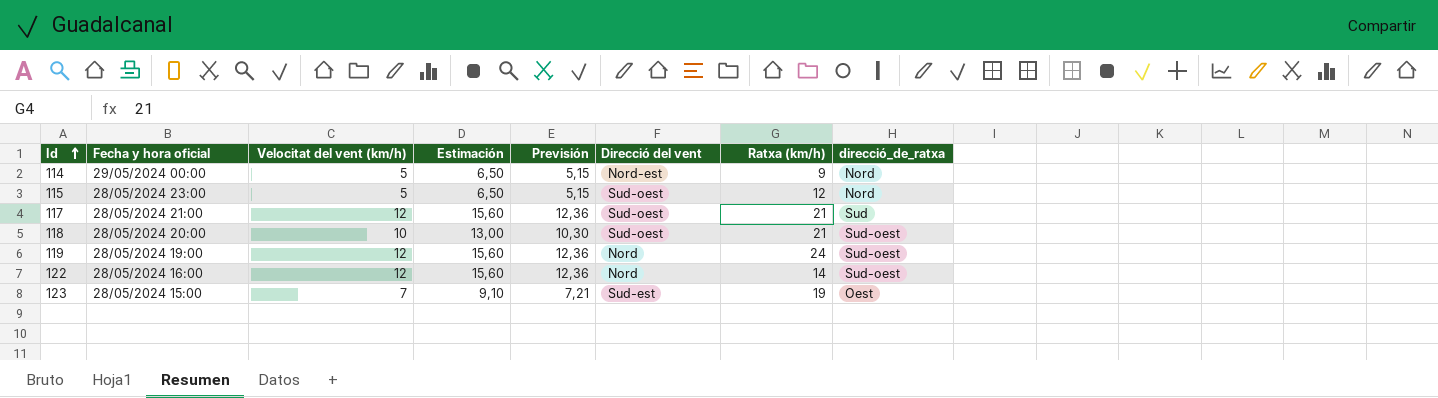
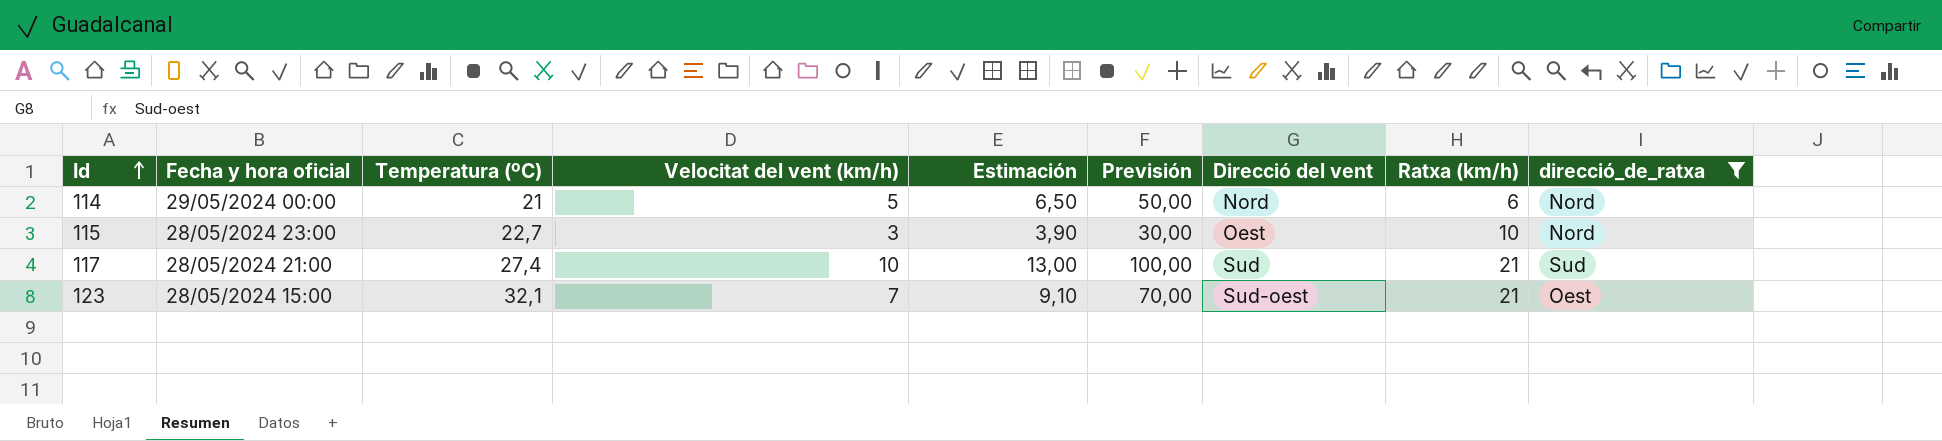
filter: none -> direcció_de_ratxa != Sud-oest
column Temperatura (ºC) | position: none -> 3
column Previsión | formula: [Velocitat del vent (km/h)] * 1,03 -> [Velocitat del vent (km/h)] * 10
114 | Direcció del vent: Nord-est -> Nord
114 | Ratxa (km/h): 9 -> 6
115 | Velocitat del vent (km/h): 5 -> 3
115 | Estimación: 6,50 -> 3,90
115 | Direcció del vent: Sud-oest -> Oest
115 | Ratxa (km/h): 12 -> 10
117 | Velocitat del vent (km/h): 12 -> 10
117 | Estimación: 15,60 -> 13,00
117 | Direcció del vent: Sud-oest -> Sud
123 | Direcció del vent: Sud-est -> Sud-oest
123 | Ratxa (km/h): 19 -> 21

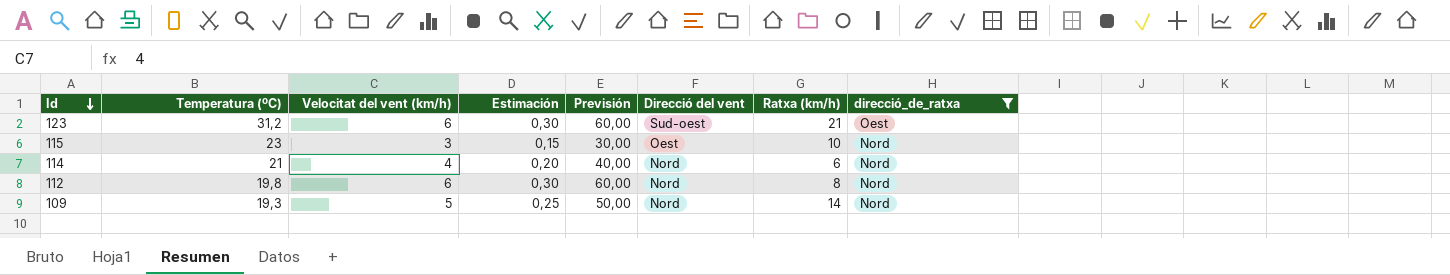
row order: Id ascending -> Id descending
column Fecha y hora oficial | position: 2 -> none
column Estimación | formula: [Velocitat del vent (km/h)] * 1,3 -> [Velocitat del vent (km/h)] * 0,05
row 117: 28/05/2024 21:00 | 27,4 | 10 | 13,00 | 100,00 | Sud | 21 | Sud -> none
123 | Temperatura (ºC): 32,1 -> 31,2
123 | Velocitat del vent (km/h): 7 -> 6
123 | Previsión: 70,00 -> 60,00
115 | Temperatura (ºC): 22,7 -> 23
114 | Velocitat del vent (km/h): 5 -> 4
114 | Previsión: 50,00 -> 40,00
row 112: none -> 19,8 | 6 | 0,30 | 60,00 | Nord | 8 | Nord
row 109: none -> 19,3 | 5 | 0,25 | 50,00 | Nord | 14 | Nord

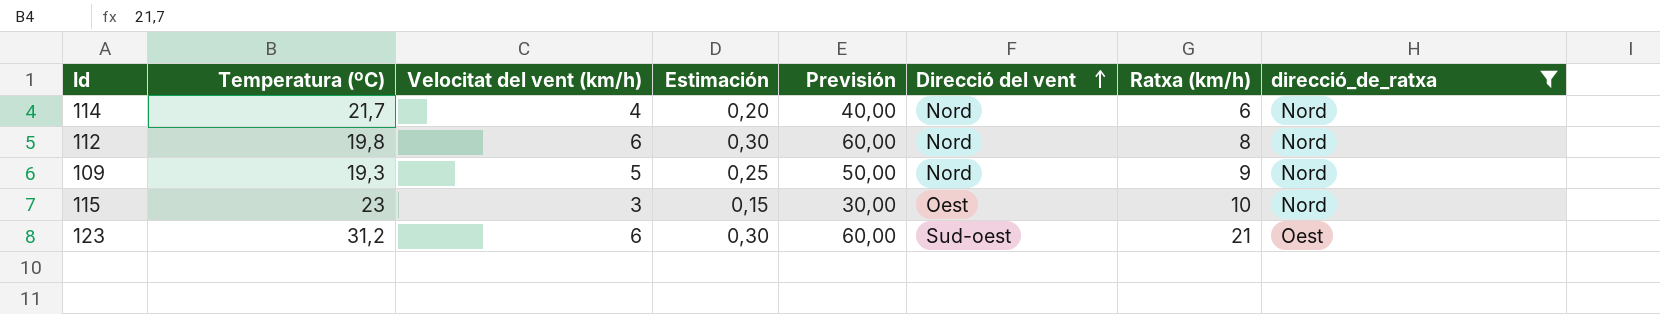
row order: Id descending -> Direcció del vent ascending
114 | Temperatura (ºC): 21 -> 21,7
109 | Ratxa (km/h): 14 -> 9

